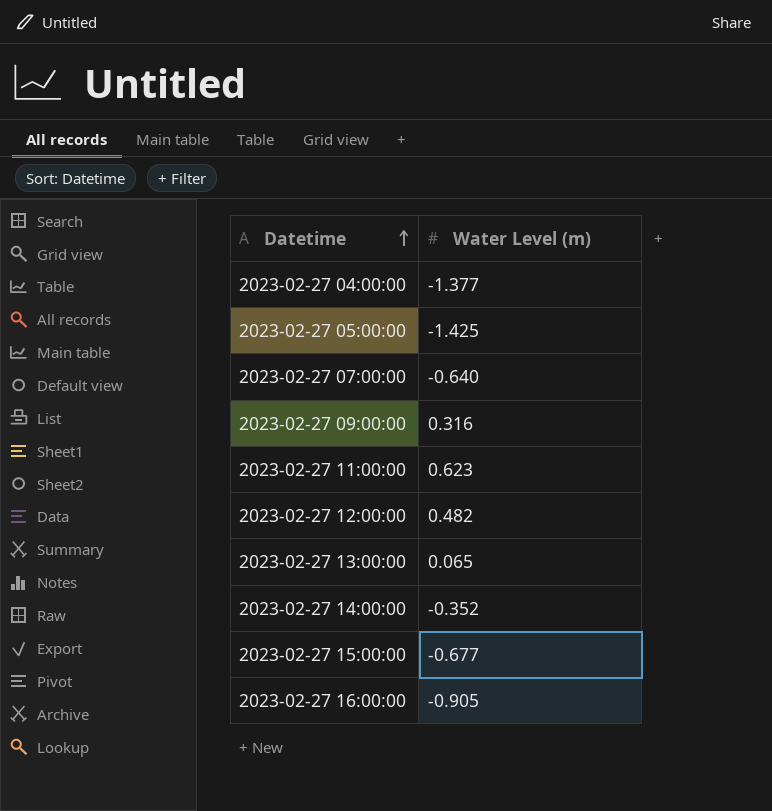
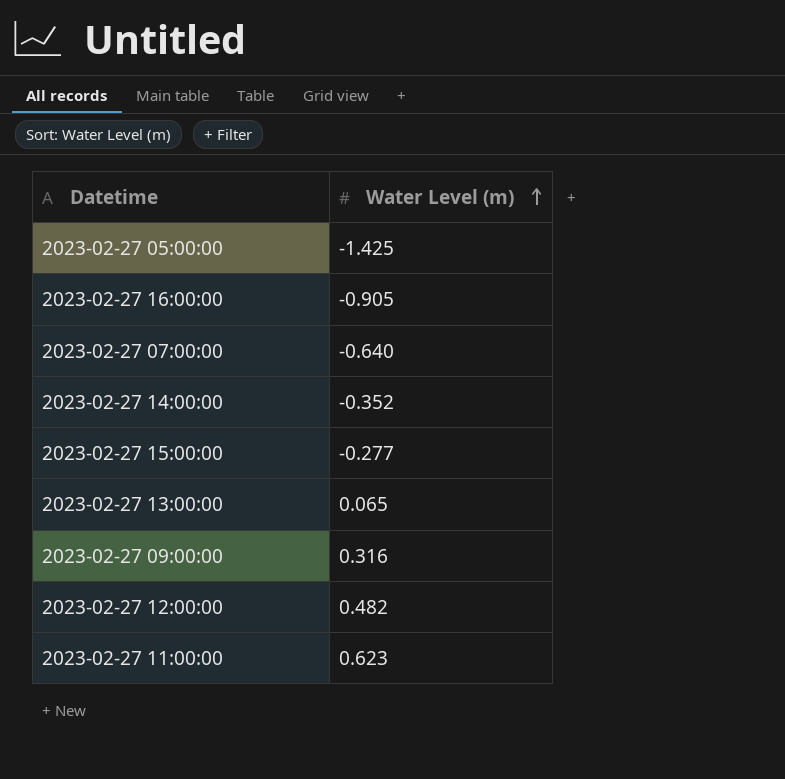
row order: Datetime ascending -> Water Level (m) ascending
row 2023-02-27 04:00:00: -1.377 -> none
2023-02-27 15:00:00 | Water Level (m): -0.677 -> -0.277

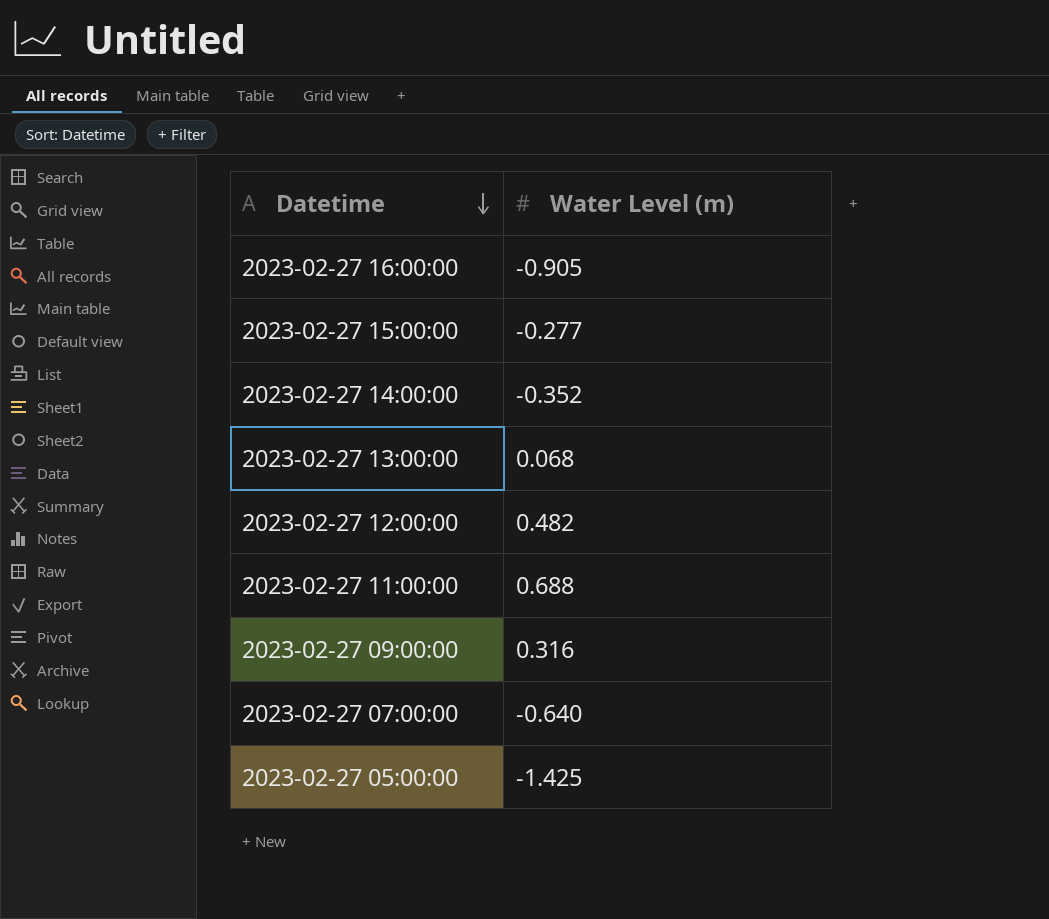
row order: Water Level (m) ascending -> Datetime descending
2023-02-27 13:00:00 | Water Level (m): 0.065 -> 0.068
2023-02-27 11:00:00 | Water Level (m): 0.623 -> 0.688

